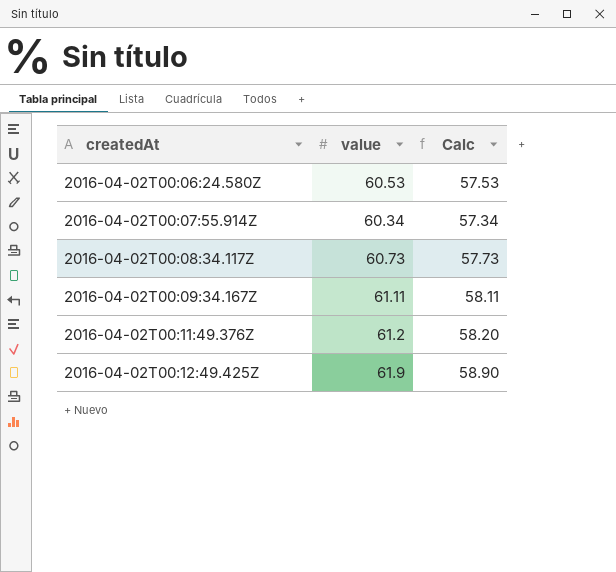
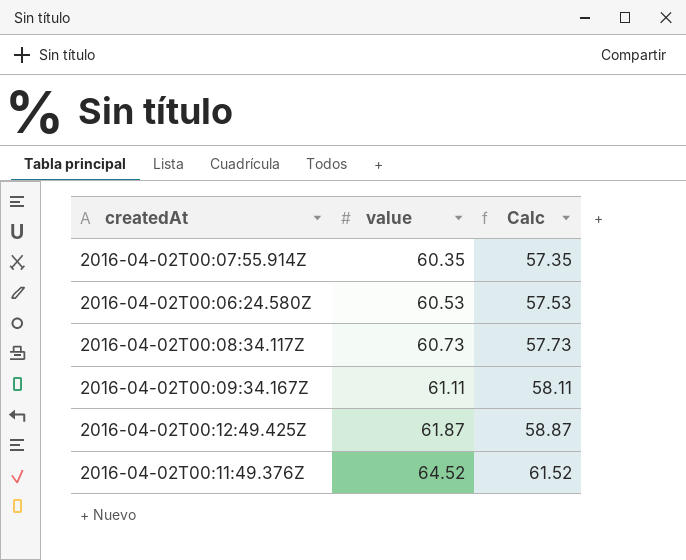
row order: createdAt ascending -> value ascending
2016-04-02T00:07:55.914Z | value: 60.34 -> 60.35
2016-04-02T00:07:55.914Z | Calc: 57.34 -> 57.35
2016-04-02T00:12:49.425Z | value: 61.9 -> 61.87
2016-04-02T00:12:49.425Z | Calc: 58.90 -> 58.87
2016-04-02T00:11:49.376Z | value: 61.2 -> 64.52
2016-04-02T00:11:49.376Z | Calc: 58.20 -> 61.52

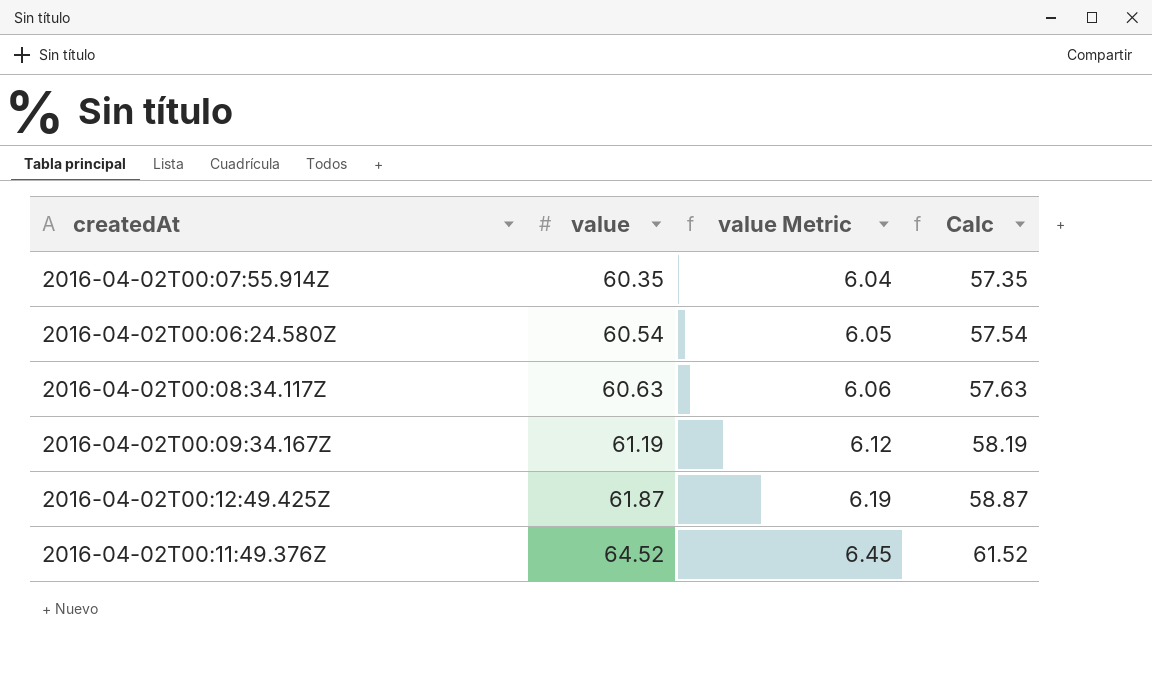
column value Metric | formula: none -> [value] * 0.1
2016-04-02T00:06:24.580Z | value: 60.53 -> 60.54
2016-04-02T00:06:24.580Z | Calc: 57.53 -> 57.54
2016-04-02T00:08:34.117Z | value: 60.73 -> 60.63
2016-04-02T00:08:34.117Z | Calc: 57.73 -> 57.63
2016-04-02T00:09:34.167Z | value: 61.11 -> 61.19
2016-04-02T00:09:34.167Z | Calc: 58.11 -> 58.19

